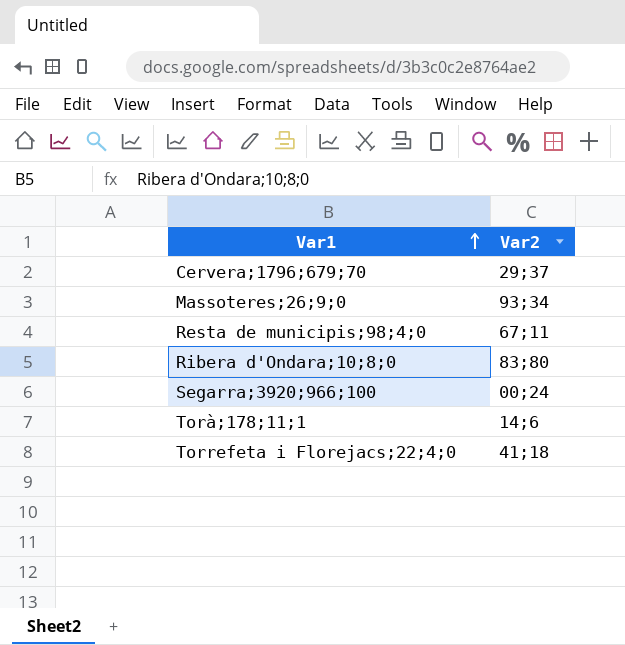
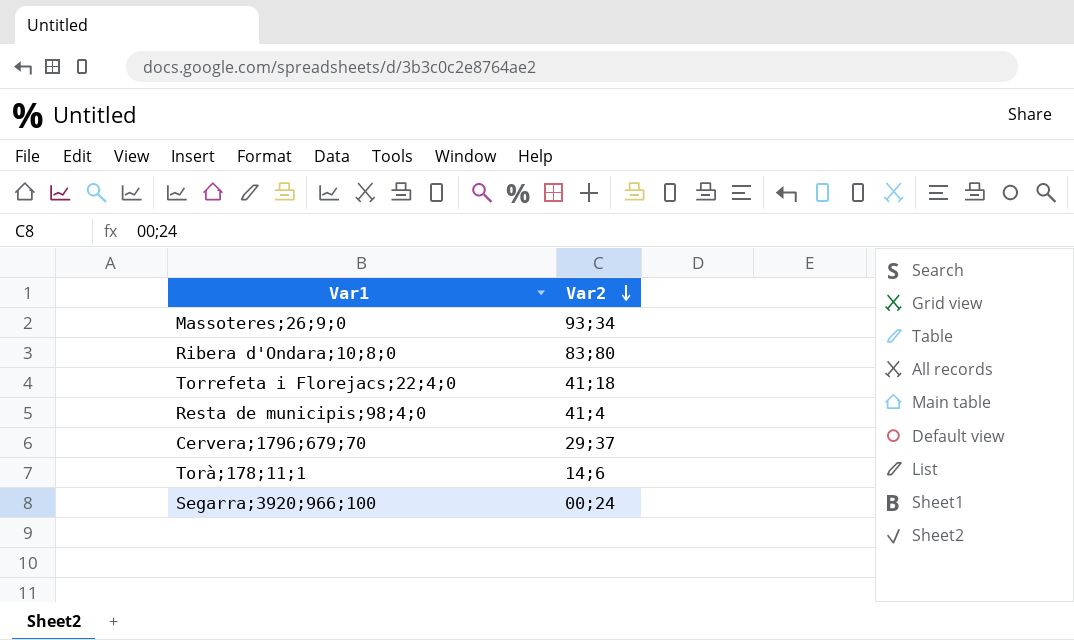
row order: Var1 ascending -> Var2 descending
Resta de municipis;98;4;0 | Var2: 67;11 -> 41;4

